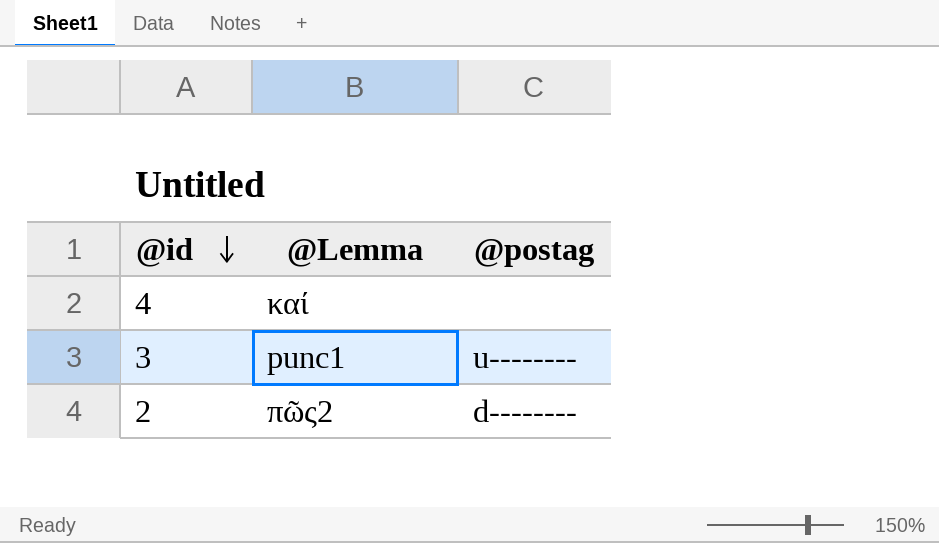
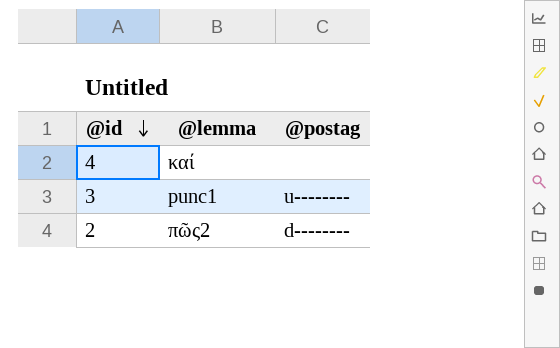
column name: @Lemma -> @lemma

